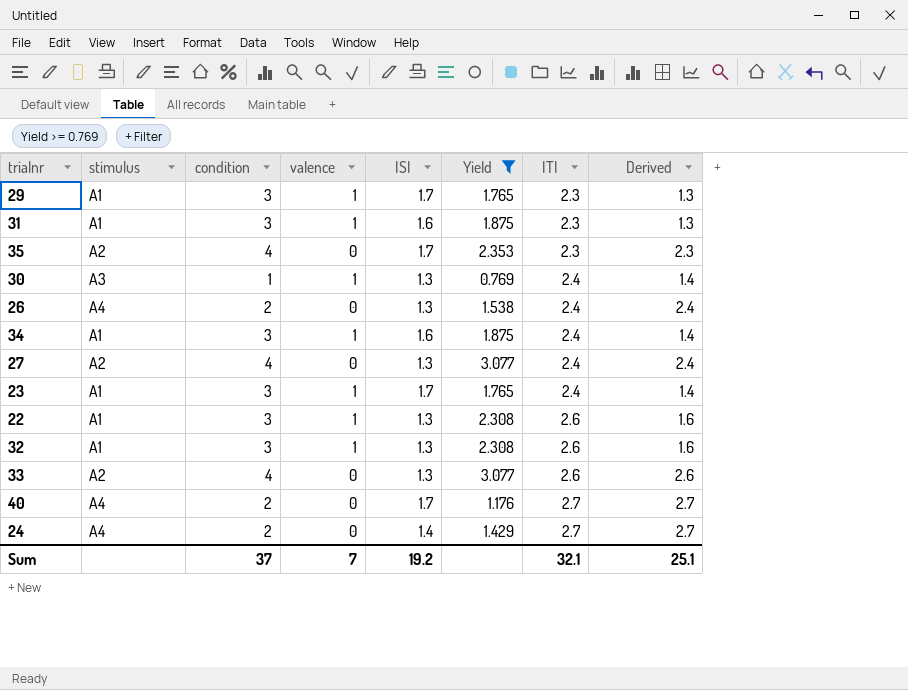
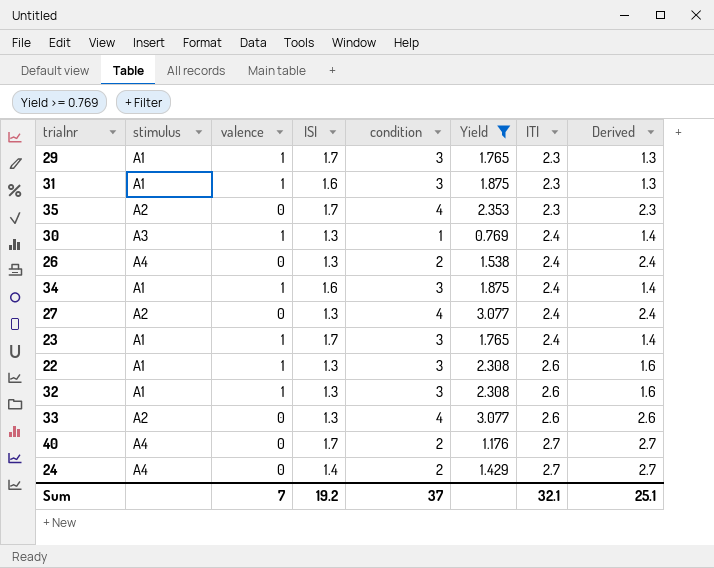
column condition | position: 3 -> 5

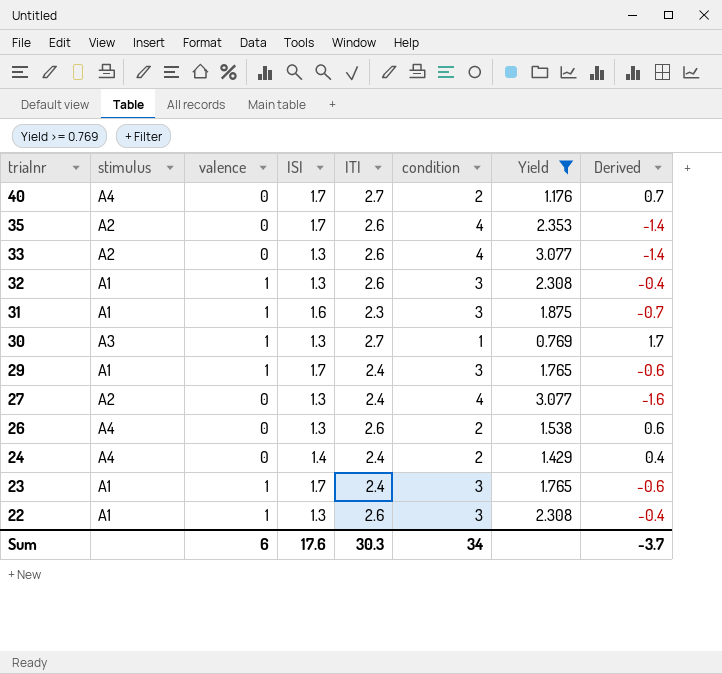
row order: ITI ascending -> trialnr descending
column ITI | position: 7 -> 5
column Derived | formula: [ITI] - [valence] -> [ITI] - [condition]
row 34: A1 | 1 | 1.6 | 3 | 1.875 | 2.4 | 1.4 -> none
35 | ITI: 2.3 -> 2.6
30 | ITI: 2.4 -> 2.7
29 | ITI: 2.3 -> 2.4
26 | ITI: 2.4 -> 2.6
24 | ITI: 2.7 -> 2.4
Sum | valence: 7 -> 6
Sum | ISI: 19.2 -> 17.6
Sum | ITI: 32.1 -> 30.3
Sum | condition: 37 -> 34
Sum | Derived: 25.1 -> -3.7

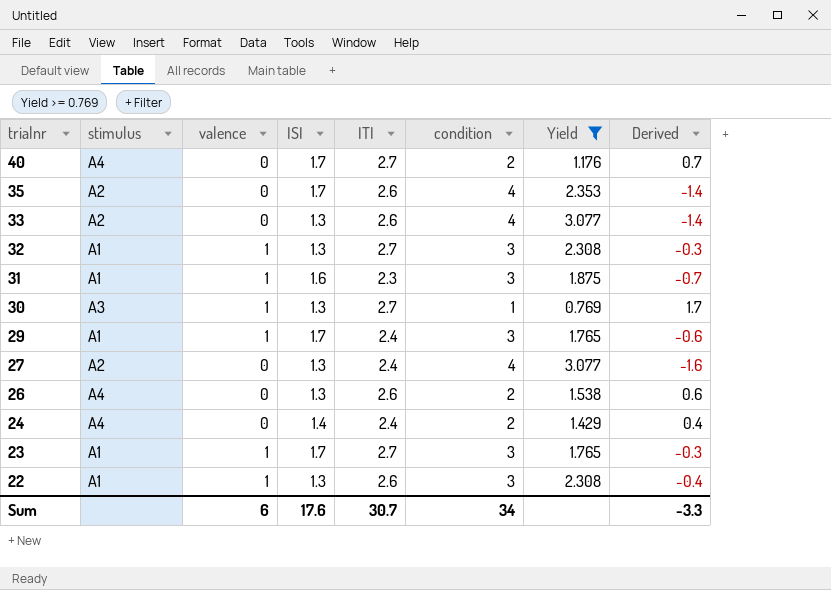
32 | ITI: 2.6 -> 2.7
32 | Derived: -0.4 -> -0.3
23 | ITI: 2.4 -> 2.7
23 | Derived: -0.6 -> -0.3
Sum | ITI: 30.3 -> 30.7
Sum | Derived: -3.7 -> -3.3

